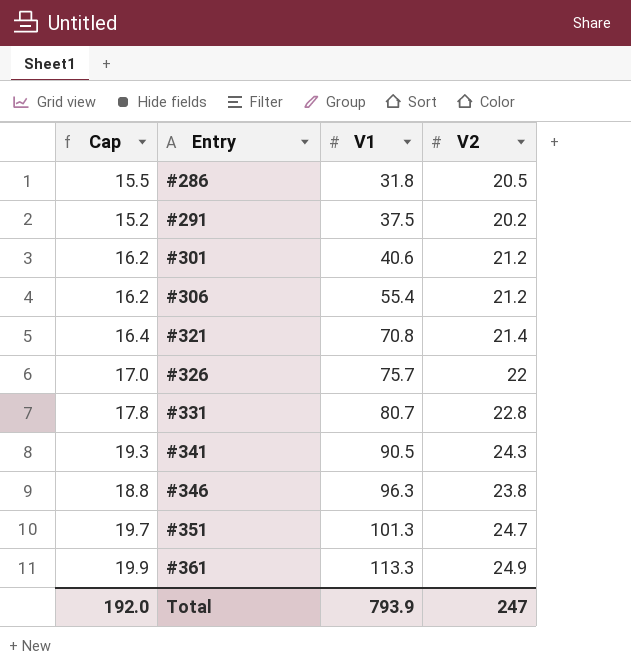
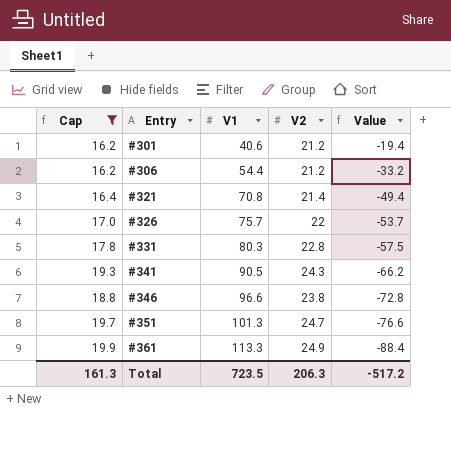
filter: none -> Cap >= 16.2
column Value | formula: none -> [V2] - [V1]
#306 | V1: 55.4 -> 54.4
#331 | V1: 80.7 -> 80.3
#346 | V1: 96.3 -> 96.6
Total | Cap: 192.0 -> 161.3
Total | V1: 793.9 -> 723.5
Total | V2: 247 -> 206.3

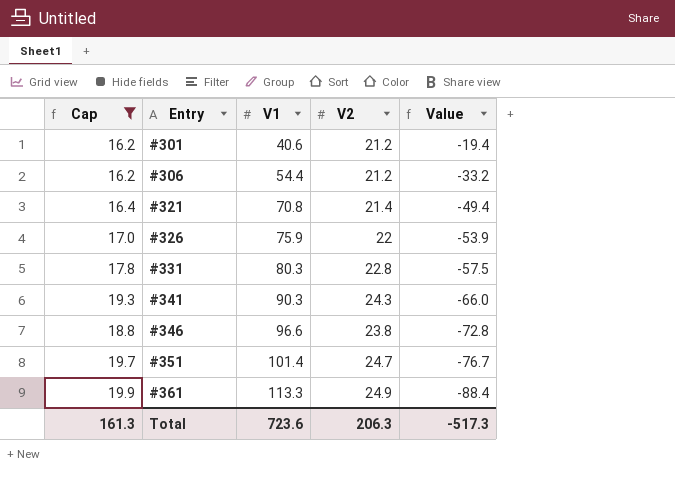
#326 | V1: 75.7 -> 75.9
#326 | Value: -53.7 -> -53.9
#341 | V1: 90.5 -> 90.3
#341 | Value: -66.2 -> -66.0
#351 | V1: 101.3 -> 101.4
#351 | Value: -76.6 -> -76.7
Total | V1: 723.5 -> 723.6
Total | Value: -517.2 -> -517.3

